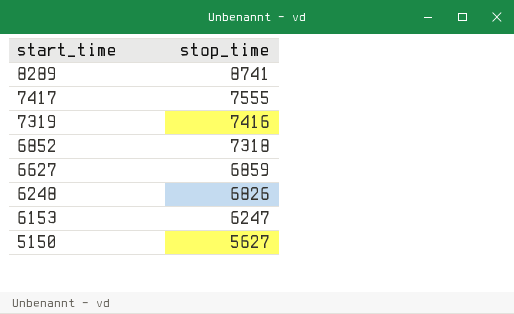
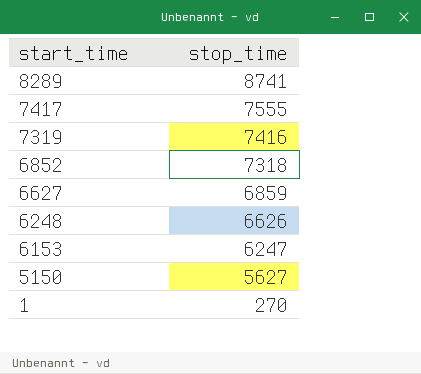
6248 | stop_time: 6826 -> 6626
row 1: none -> 270

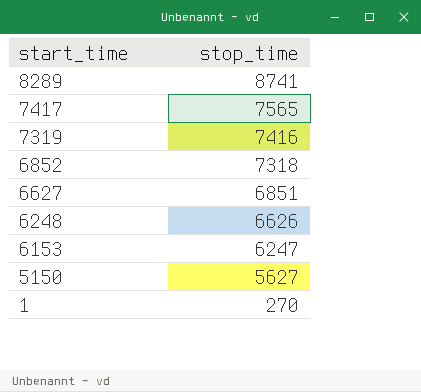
7417 | stop_time: 7555 -> 7565
6627 | stop_time: 6859 -> 6851

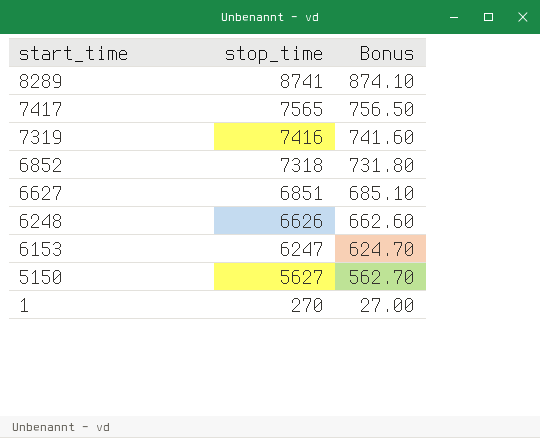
column Bonus | formula: none -> [stop_time] * 0.1

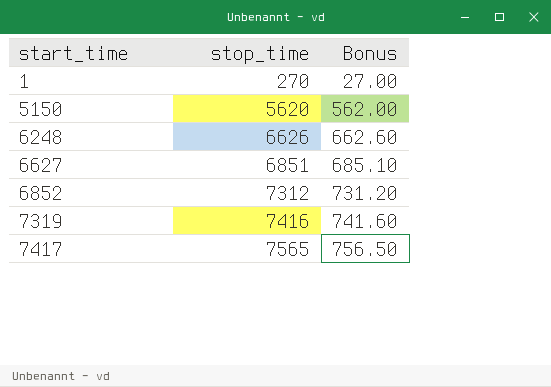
row order: start_time descending -> start_time ascending
row 8289: 8741 | 874.10 -> none
row 6153: 6247 | 624.70 -> none
5150 | stop_time: 5627 -> 5620
5150 | Bonus: 562.70 -> 562.00
6852 | stop_time: 7318 -> 7312
6852 | Bonus: 731.80 -> 731.20

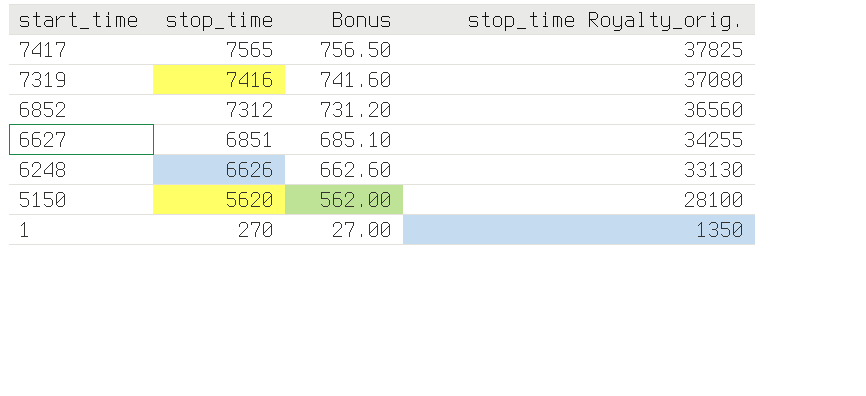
row order: start_time ascending -> start_time descending
column stop_time Royalty_orig. | formula: none -> [stop_time] * 5

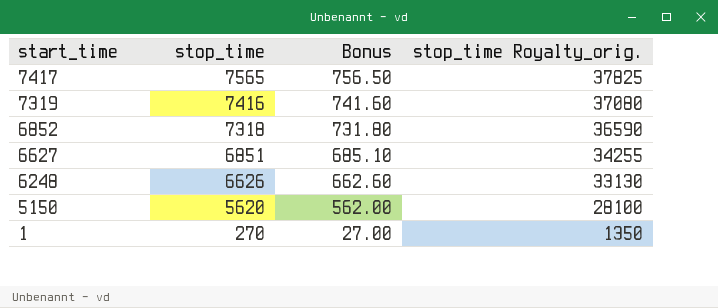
6852 | stop_time: 7312 -> 7318
6852 | Bonus: 731.20 -> 731.80
6852 | stop_time Royalty_orig.: 36560 -> 36590

